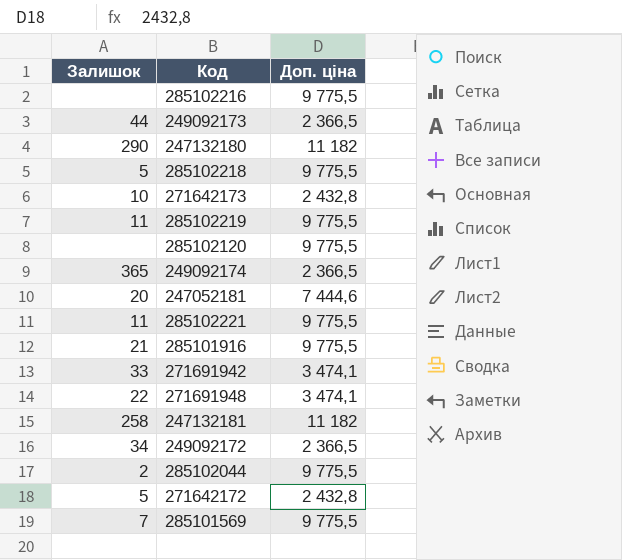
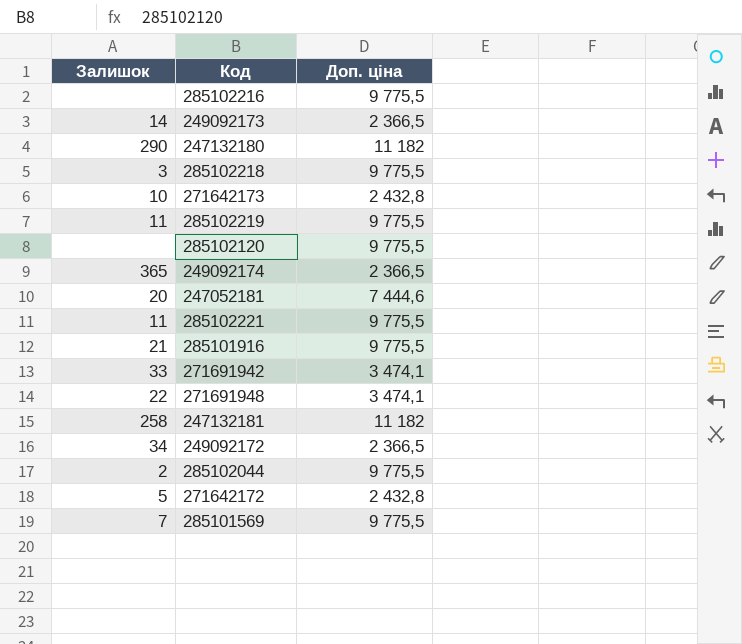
249092173 | Залишок: 44 -> 14
285102218 | Залишок: 5 -> 3

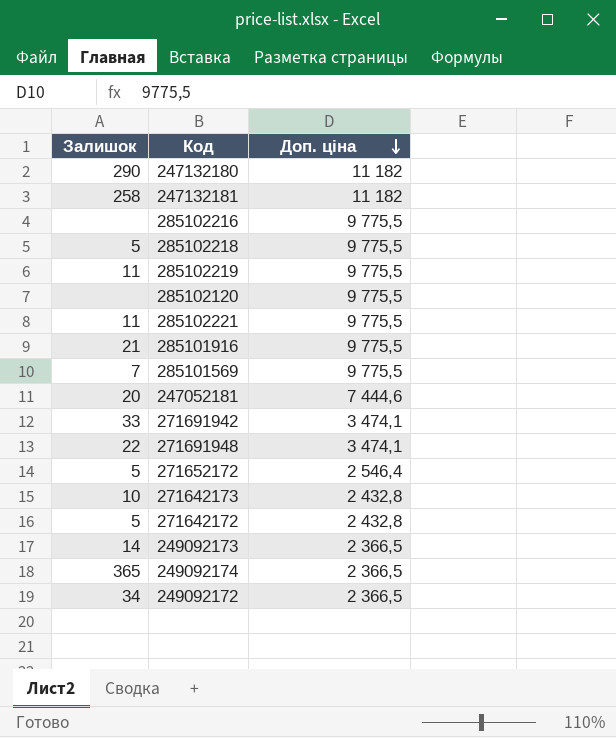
row order: none -> Доп. ціна descending
row 285102044: 2 | 9 775,5 -> none
285102218 | Залишок: 3 -> 5
row 271652172: none -> 5 | 2 546,4

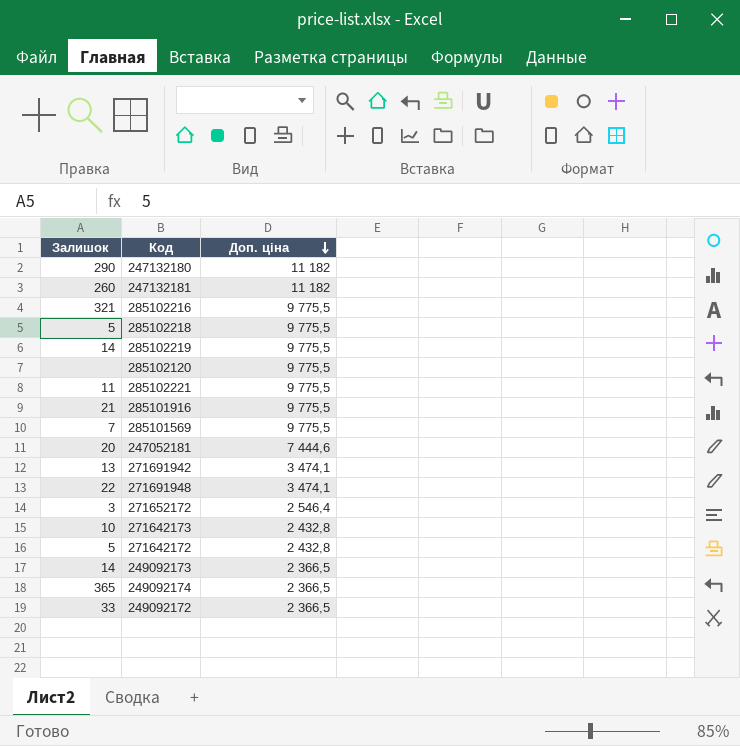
247132181 | Залишок: 258 -> 260
285102216 | Залишок: none -> 321
285102219 | Залишок: 11 -> 14
271691942 | Залишок: 33 -> 13
271652172 | Залишок: 5 -> 3
249092172 | Залишок: 34 -> 33

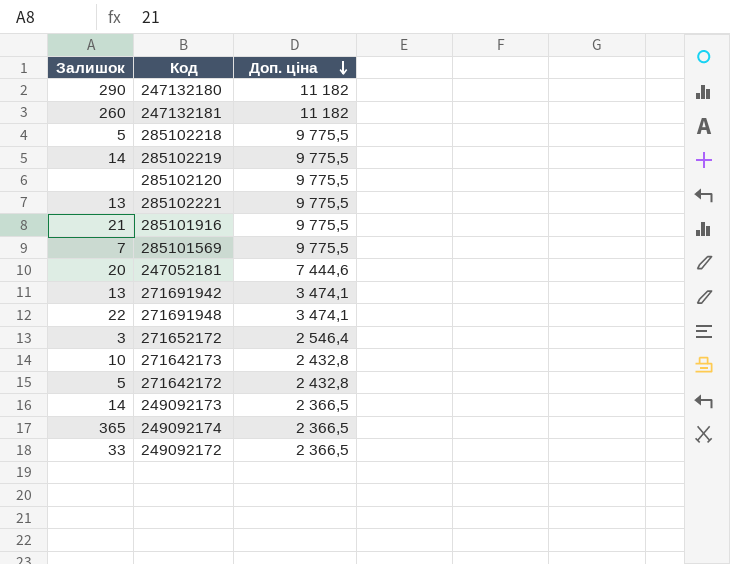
row 285102216: 321 | 9 775,5 -> none
285102221 | Залишок: 11 -> 13

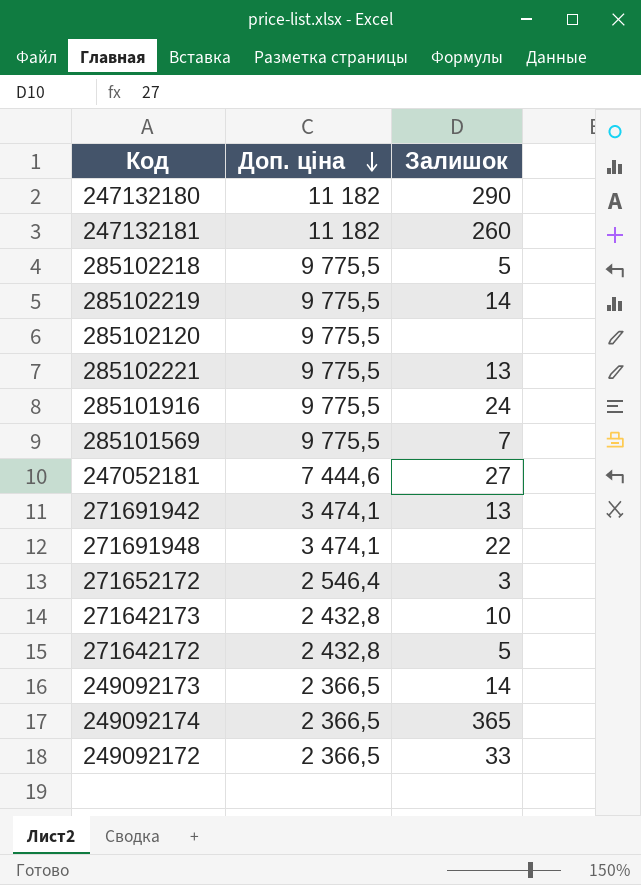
column Залишок | position: 1 -> 3
285101916 | Залишок: 21 -> 24
247052181 | Залишок: 20 -> 27

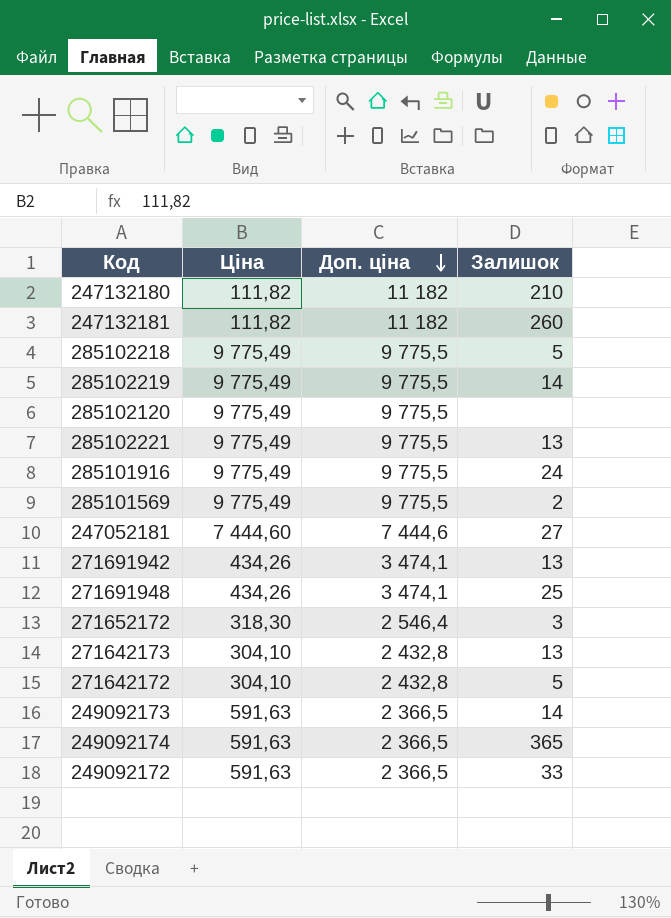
column Ціна | position: none -> 2
247132180 | Залишок: 290 -> 210
285101569 | Залишок: 7 -> 2
271691948 | Залишок: 22 -> 25
271642173 | Залишок: 10 -> 13

